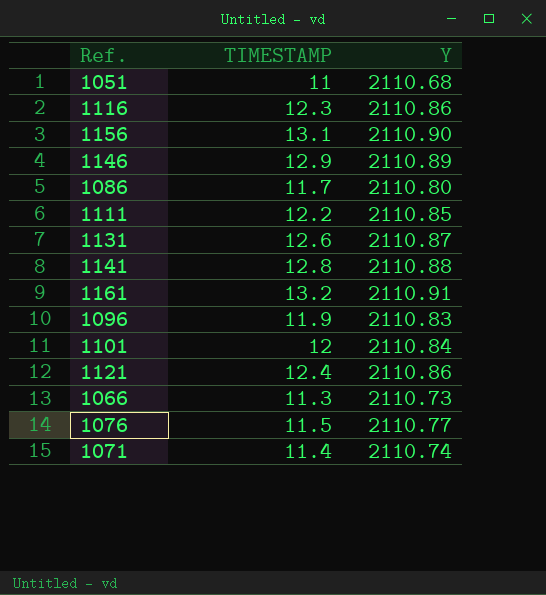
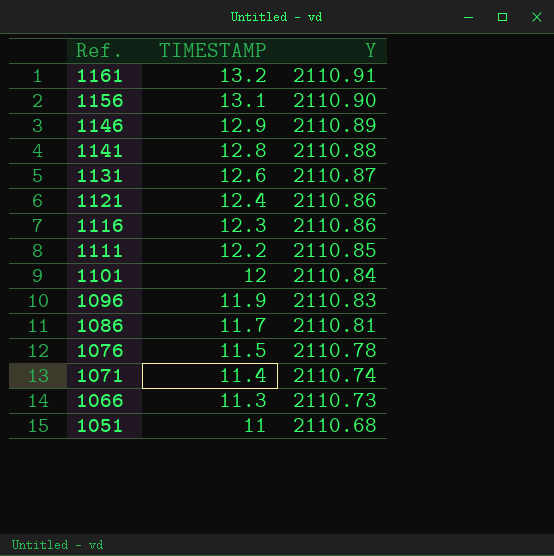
row order: none -> Ref. descending
1086 | Y: 2110.80 -> 2110.81
1076 | Y: 2110.77 -> 2110.78

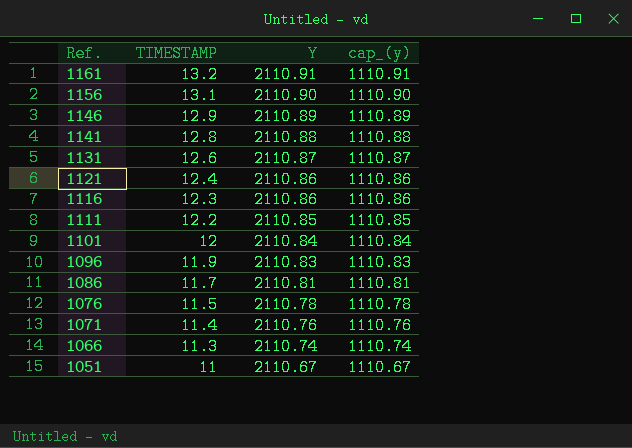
column cap_(y) | formula: none -> [Y] - 1000
1071 | Y: 2110.74 -> 2110.76
1066 | Y: 2110.73 -> 2110.74
1051 | Y: 2110.68 -> 2110.67

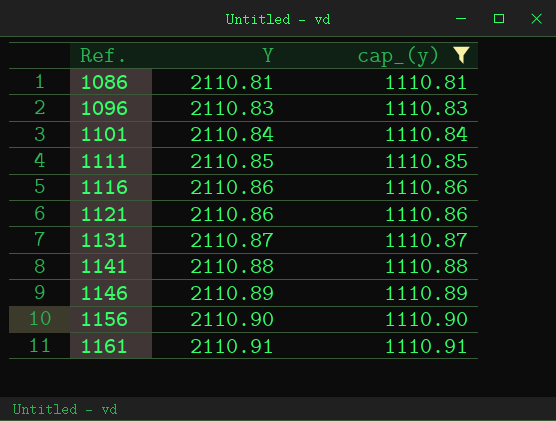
filter: none -> cap_(y) >= 1110.81
row order: Ref. descending -> Ref. ascending
column TIMESTAMP | position: 2 -> none

